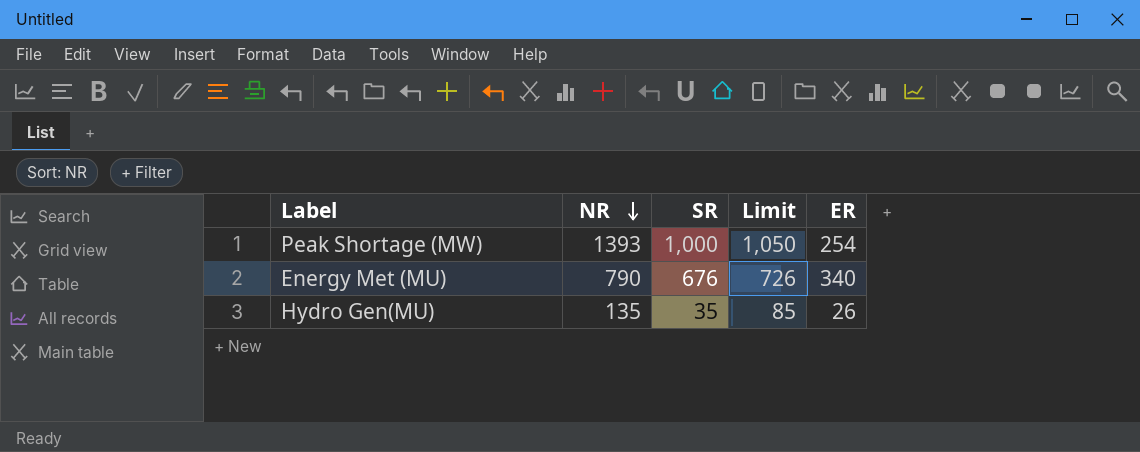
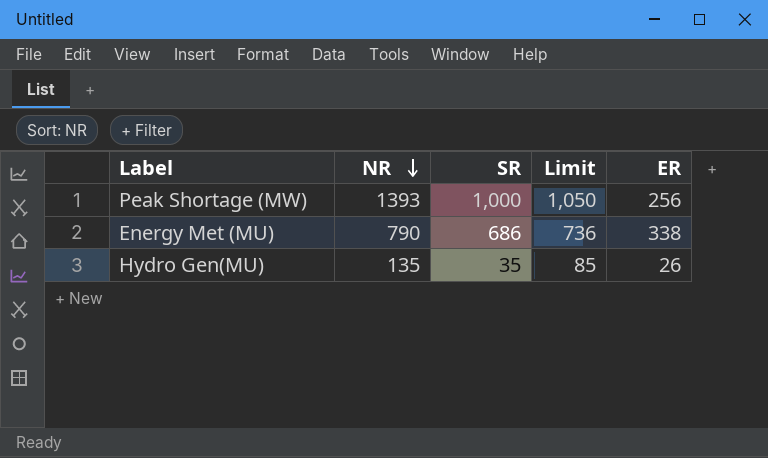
Peak Shortage (MW) | ER: 254 -> 256
Energy Met (MU) | SR: 676 -> 686
Energy Met (MU) | Limit: 726 -> 736
Energy Met (MU) | ER: 340 -> 338

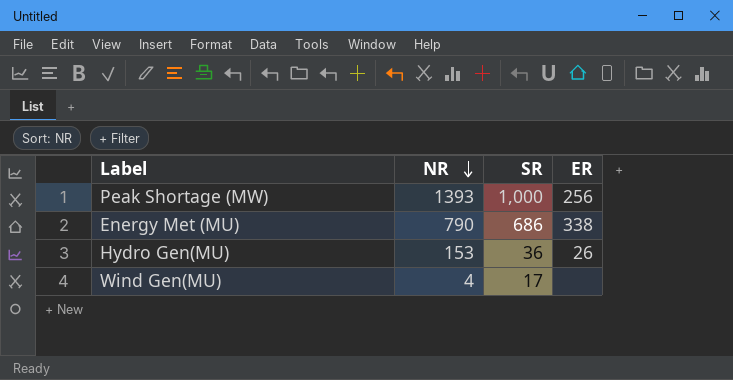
column Limit | formula: [SR] + 50 -> none
Hydro Gen(MU) | NR: 135 -> 153
Hydro Gen(MU) | SR: 35 -> 36
row Wind Gen(MU): none -> 4 | 17 | none

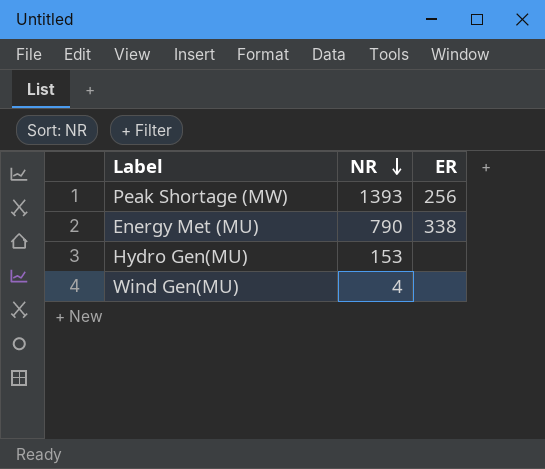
column SR | position: 3 -> none
Hydro Gen(MU) | ER: 26 -> none

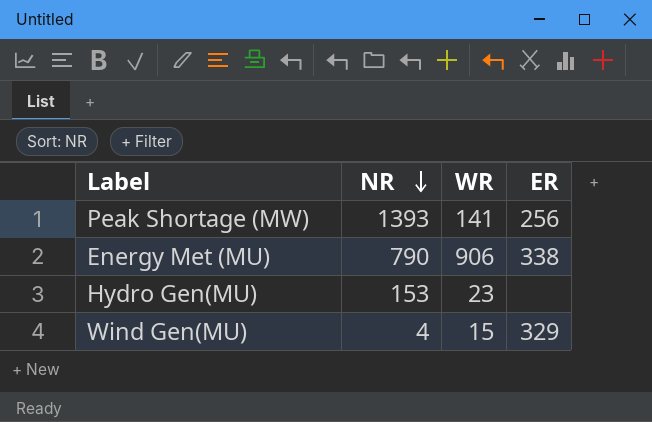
column WR | position: none -> 3
Wind Gen(MU) | ER: none -> 329

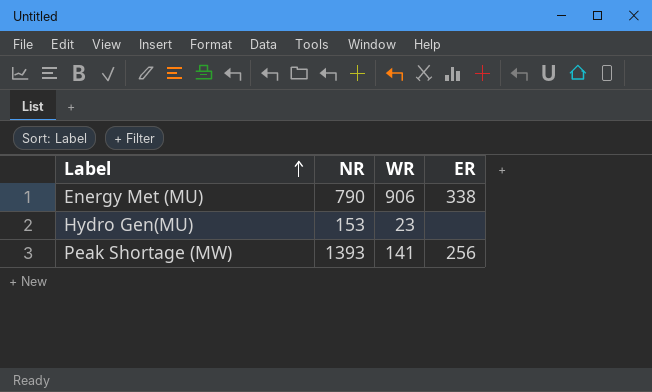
row order: NR descending -> Label ascending
row Wind Gen(MU): 4 | 15 | 329 -> none

